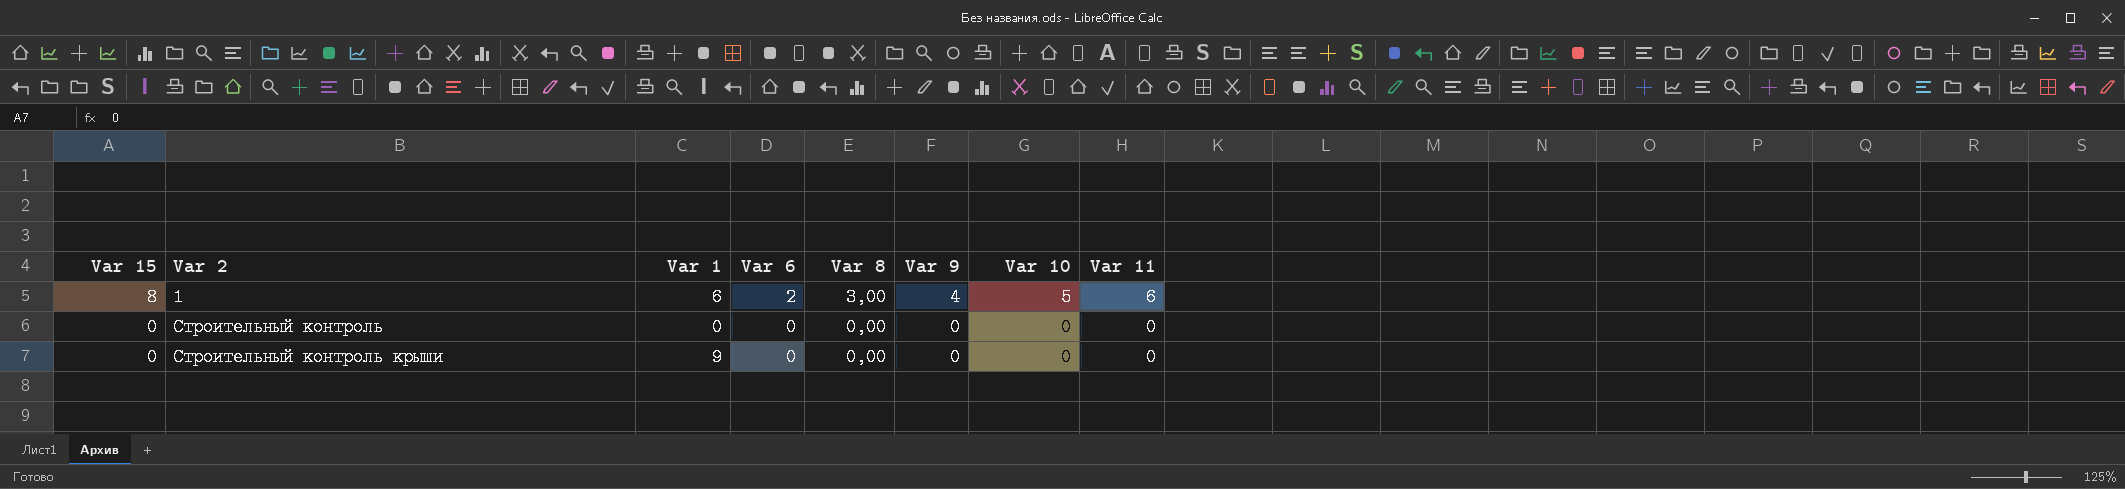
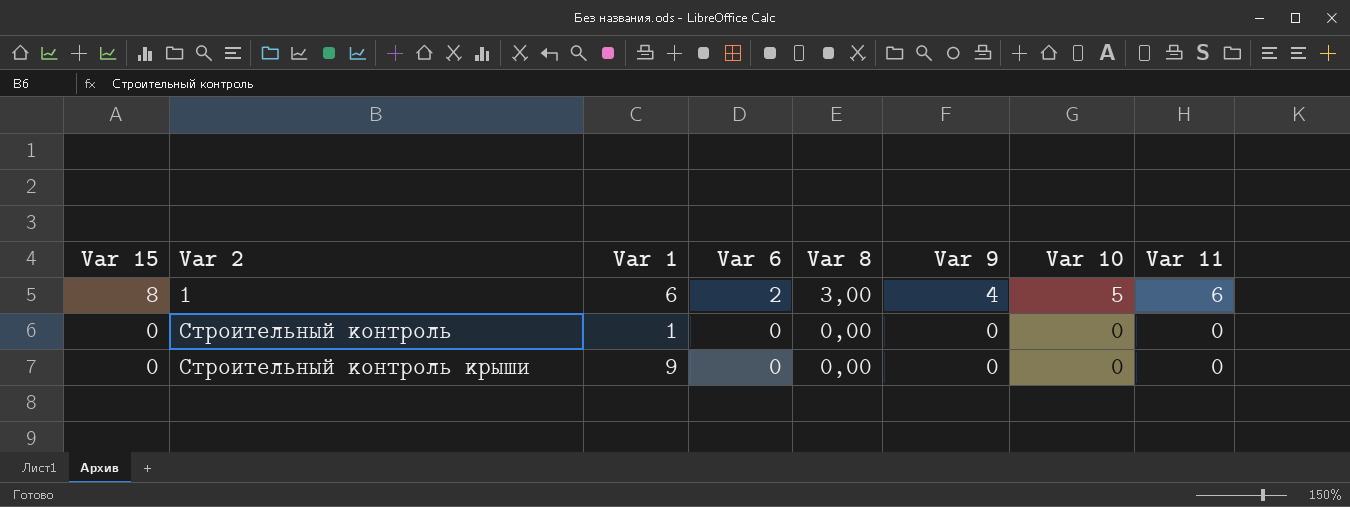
Строительный контроль | Var 1: 0 -> 1

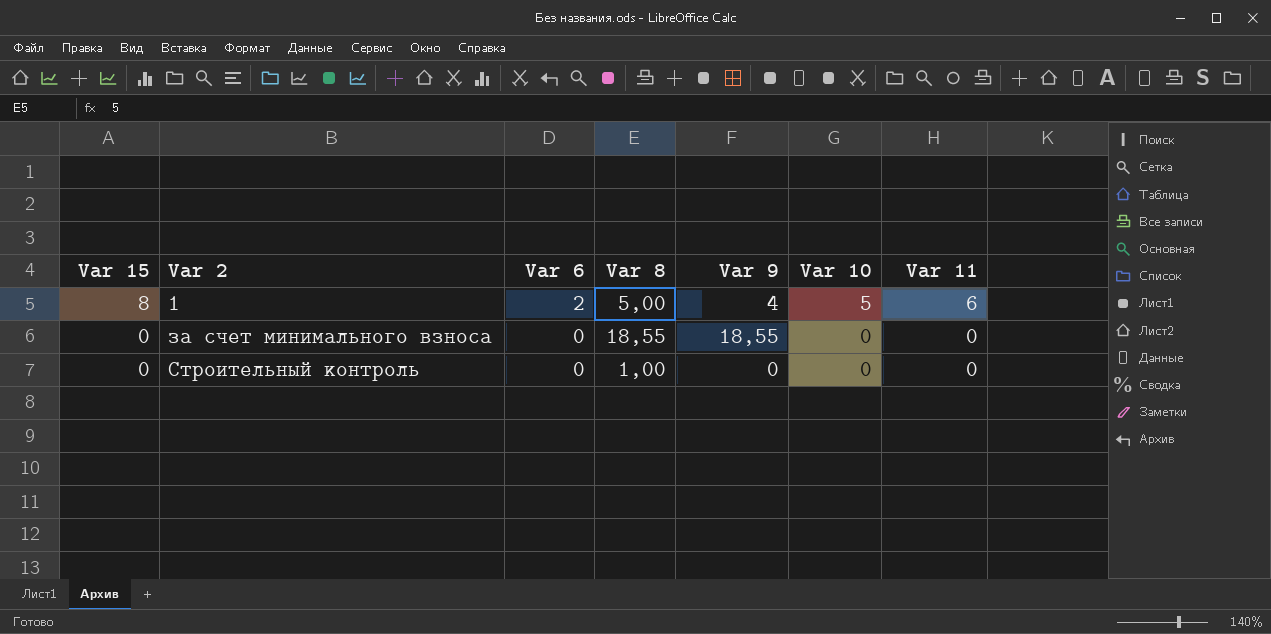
column Var 1 | position: 3 -> none
row Строительный контроль крыши: 0 | 9 | 0 | 0,00 | 0 | 0 | 0 -> none
1 | Var 8: 3,00 -> 5,00
row за счет минимального взноса: none -> 0 | 0 | 18,55 | 18,55 | 0 | 0
Строительный контроль | Var 8: 0,00 -> 1,00

